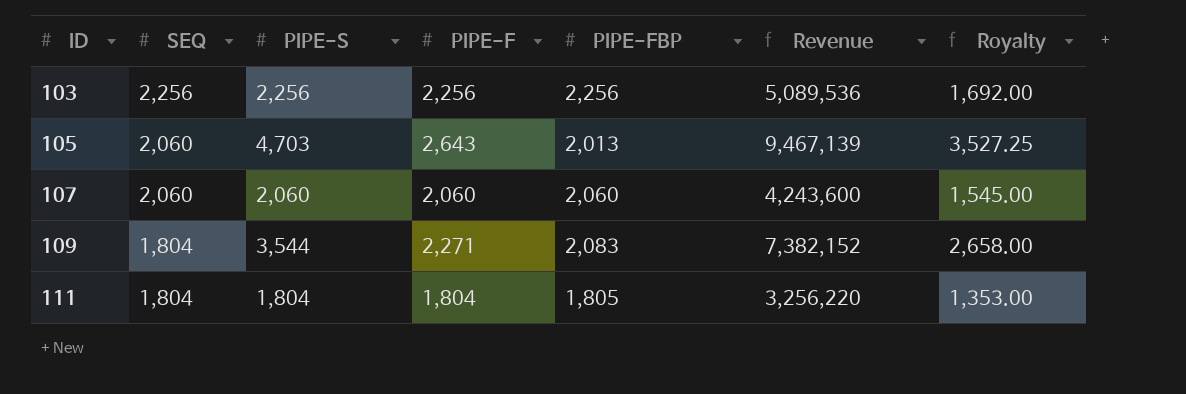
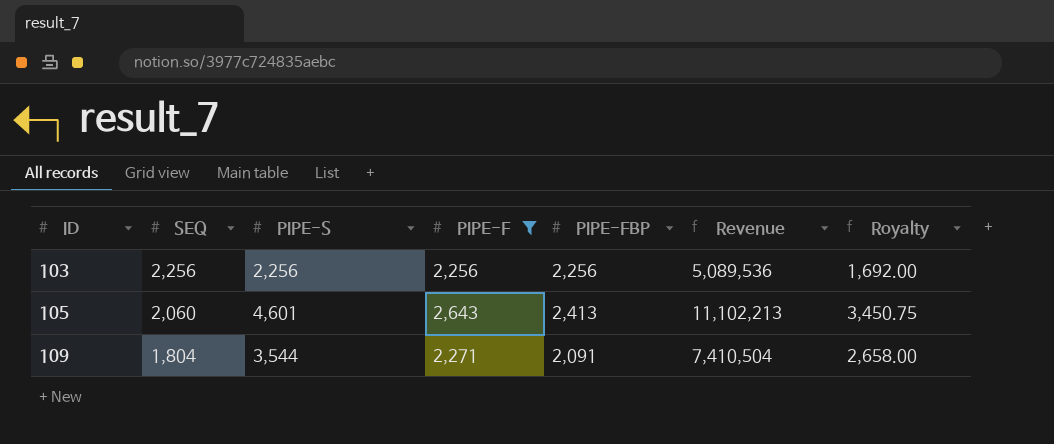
filter: none -> PIPE-F >= 2,256
105 | PIPE-S: 4,703 -> 4,601
105 | PIPE-FBP: 2,013 -> 2,413
105 | Revenue: 9,467,139 -> 11,102,213
105 | Royalty: 3,527.25 -> 3,450.75
109 | PIPE-FBP: 2,083 -> 2,091
109 | Revenue: 7,382,152 -> 7,410,504

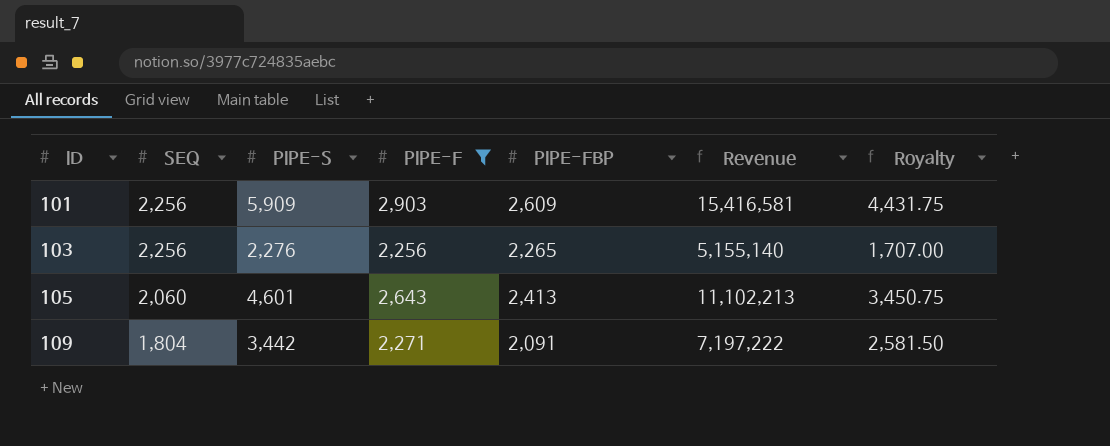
row 101: none -> 2,256 | 5,909 | 2,903 | 2,609 | 15,416,581 | 4,431.75
103 | PIPE-S: 2,256 -> 2,276
103 | PIPE-FBP: 2,256 -> 2,265
103 | Revenue: 5,089,536 -> 5,155,140
103 | Royalty: 1,692.00 -> 1,707.00
109 | PIPE-S: 3,544 -> 3,442
109 | Revenue: 7,410,504 -> 7,197,222
109 | Royalty: 2,658.00 -> 2,581.50

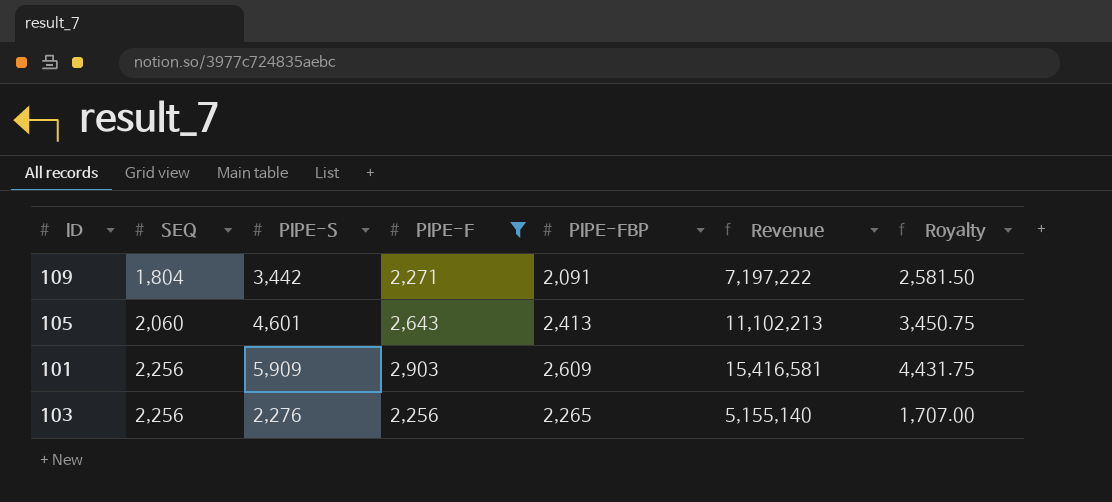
row order: ID ascending -> SEQ ascending

